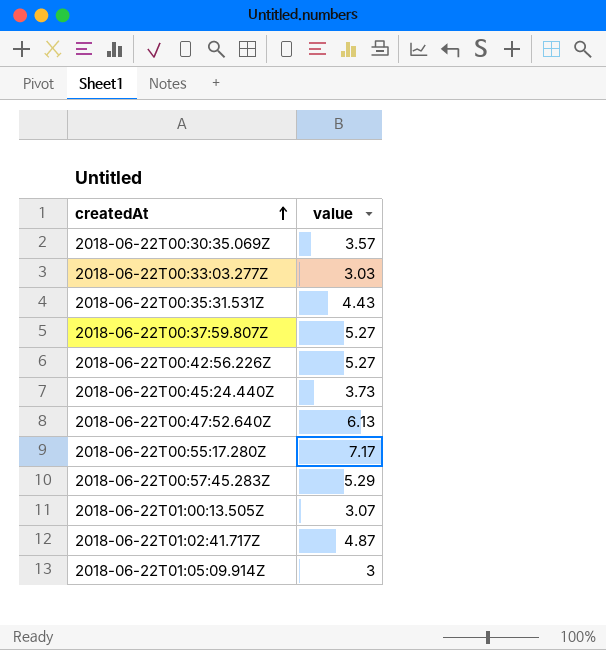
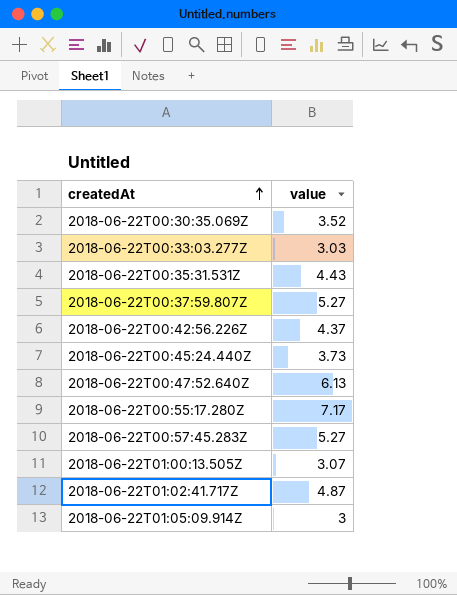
2018-06-22T00:30:35.069Z | value: 3.57 -> 3.52
2018-06-22T00:42:56.226Z | value: 5.27 -> 4.37
2018-06-22T00:57:45.283Z | value: 5.29 -> 5.27

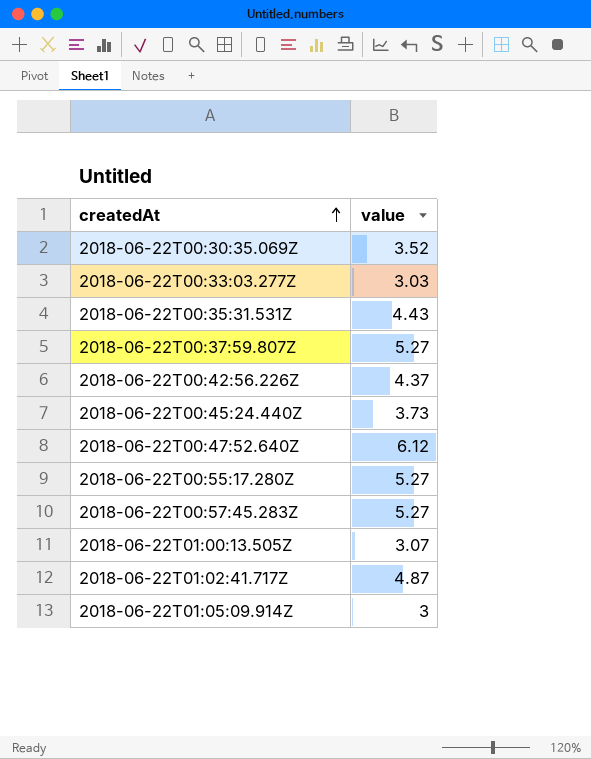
2018-06-22T00:47:52.640Z | value: 6.13 -> 6.12
2018-06-22T00:55:17.280Z | value: 7.17 -> 5.27

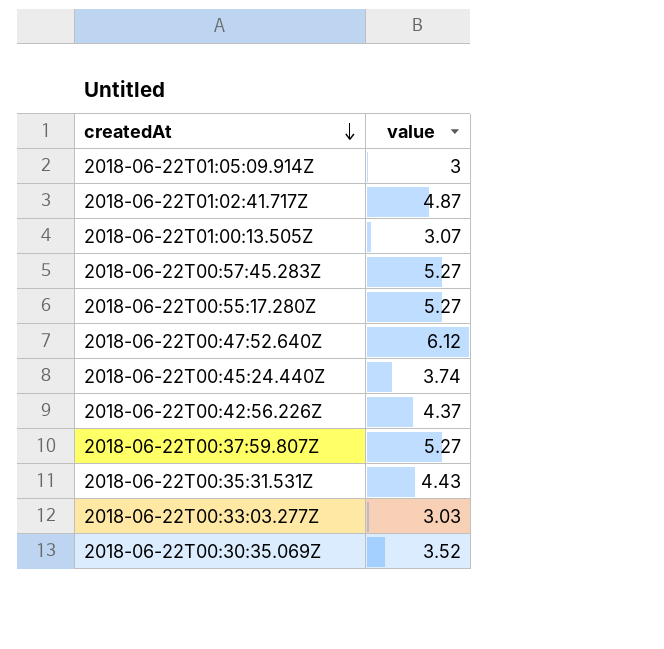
row order: createdAt ascending -> createdAt descending
2018-06-22T00:45:24.440Z | value: 3.73 -> 3.74

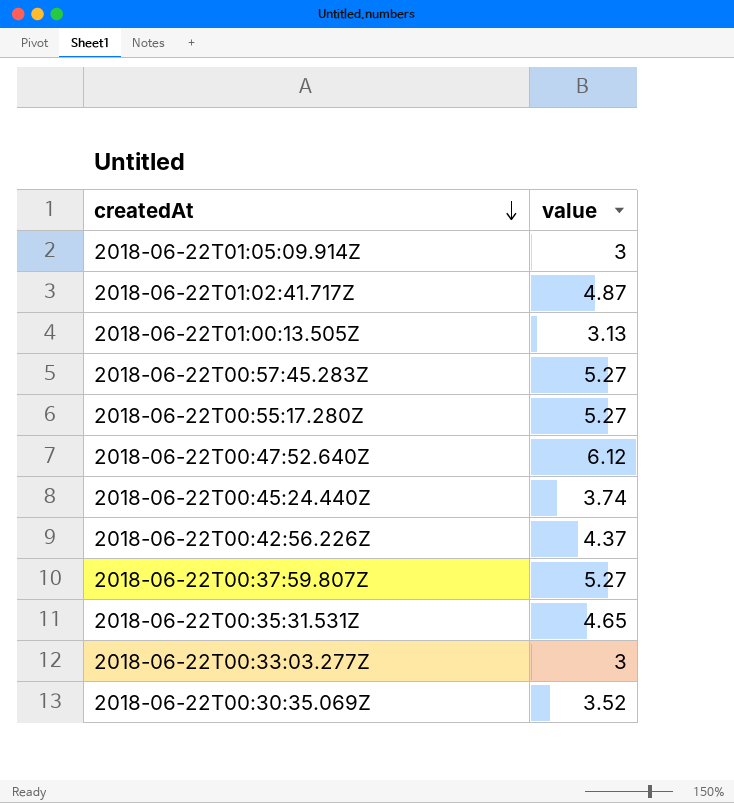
2018-06-22T01:00:13.505Z | value: 3.07 -> 3.13
2018-06-22T00:35:31.531Z | value: 4.43 -> 4.65
2018-06-22T00:33:03.277Z | value: 3.03 -> 3

